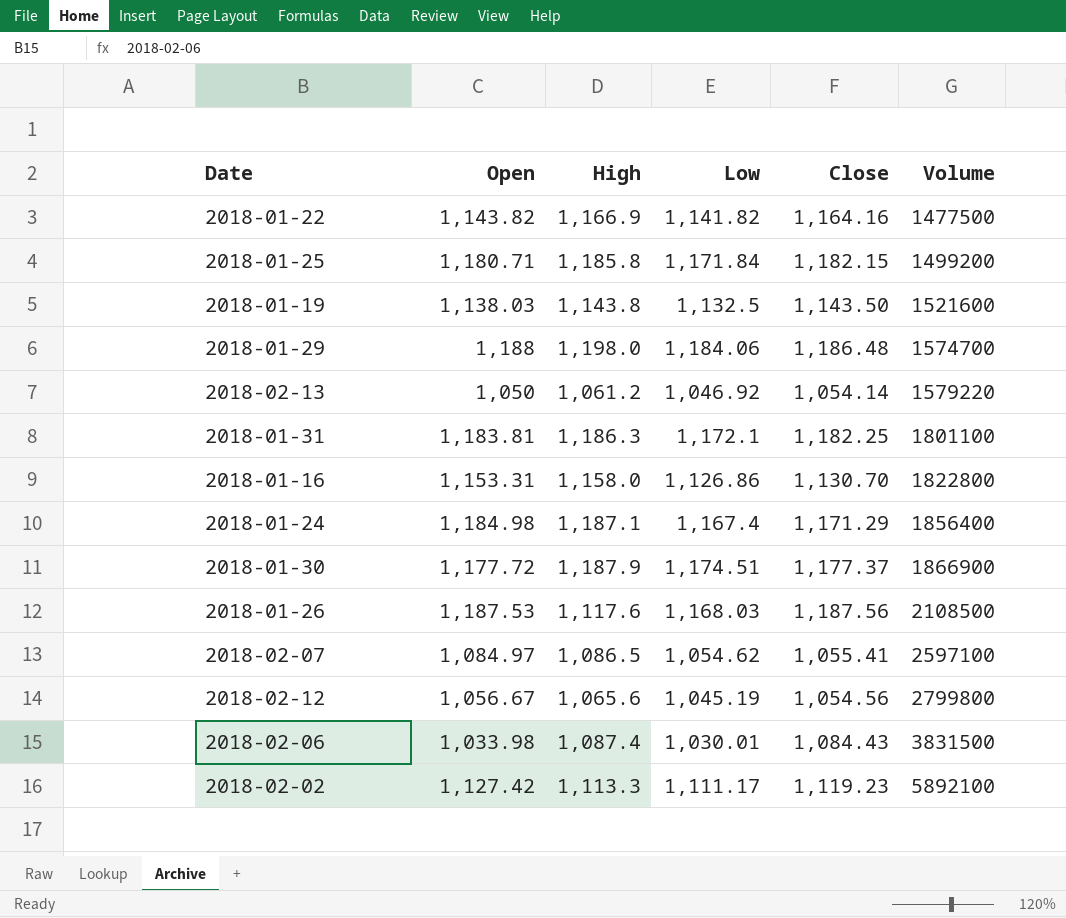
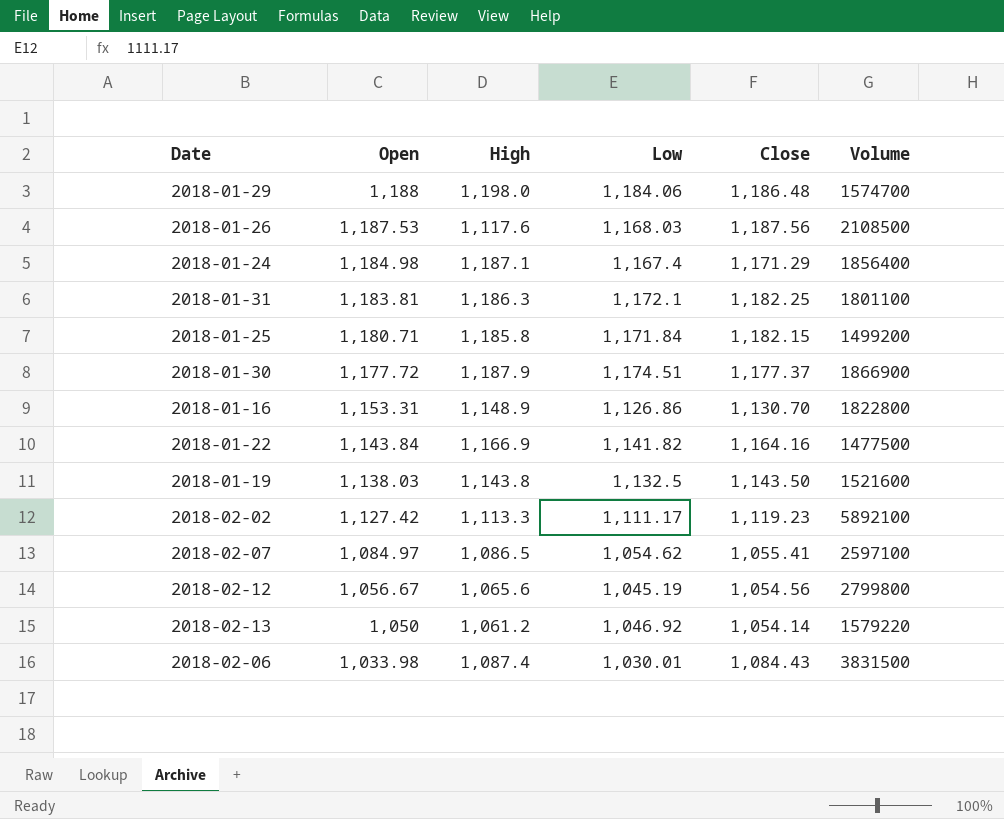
row order: Volume ascending -> Open descending
2018-01-16 | High: 1,158.0 -> 1,148.9
2018-01-22 | Open: 1,143.82 -> 1,143.84

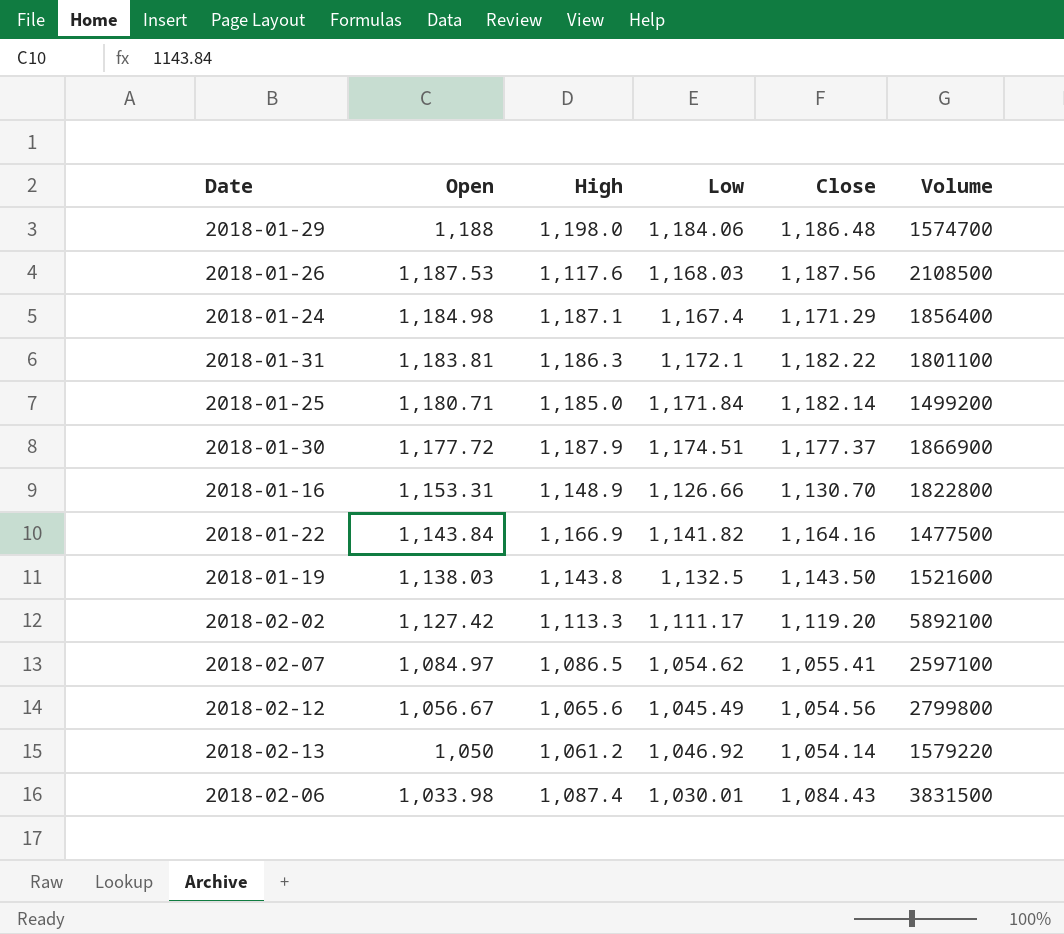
2018-01-31 | Close: 1,182.25 -> 1,182.22
2018-01-25 | High: 1,185.8 -> 1,185.0
2018-01-25 | Close: 1,182.15 -> 1,182.14
2018-01-16 | Low: 1,126.86 -> 1,126.66
2018-02-02 | Close: 1,119.23 -> 1,119.20
2018-02-12 | Low: 1,045.19 -> 1,045.49

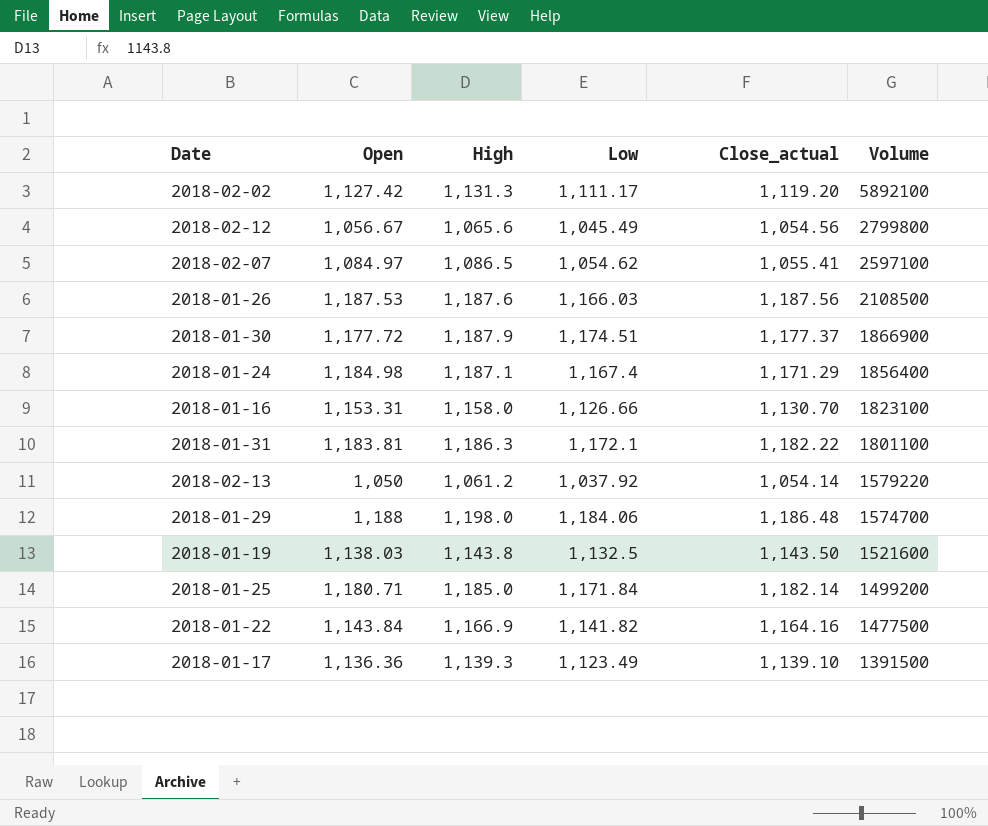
row order: Open descending -> Volume descending
column name: Close -> Close_actual
row 2018-02-06: 1,033.98 | 1,087.4 | 1,030.01 | 1,084.43 | 3831500 -> none
2018-02-02 | High: 1,113.3 -> 1,131.3
2018-01-26 | High: 1,117.6 -> 1,187.6
2018-01-26 | Low: 1,168.03 -> 1,166.03
2018-01-16 | High: 1,148.9 -> 1,158.0
2018-01-16 | Volume: 1822800 -> 1823100
2018-02-13 | Low: 1,046.92 -> 1,037.92
row 2018-01-17: none -> 1,136.36 | 1,139.3 | 1,123.49 | 1,139.10 | 1391500

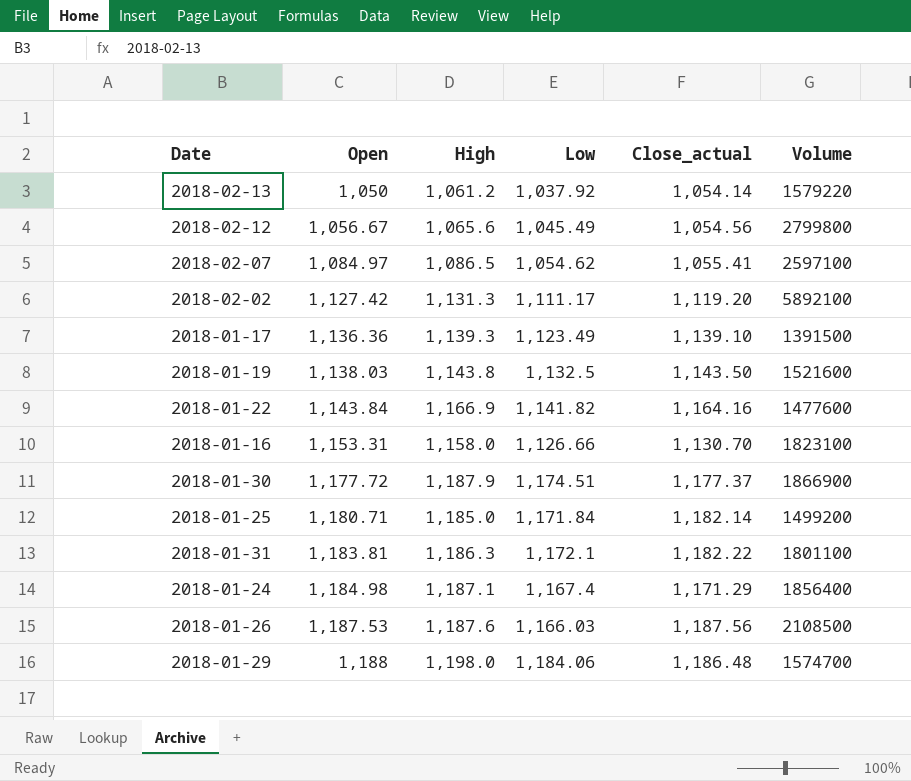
row order: Volume descending -> Open ascending
2018-01-22 | Volume: 1477500 -> 1477600

